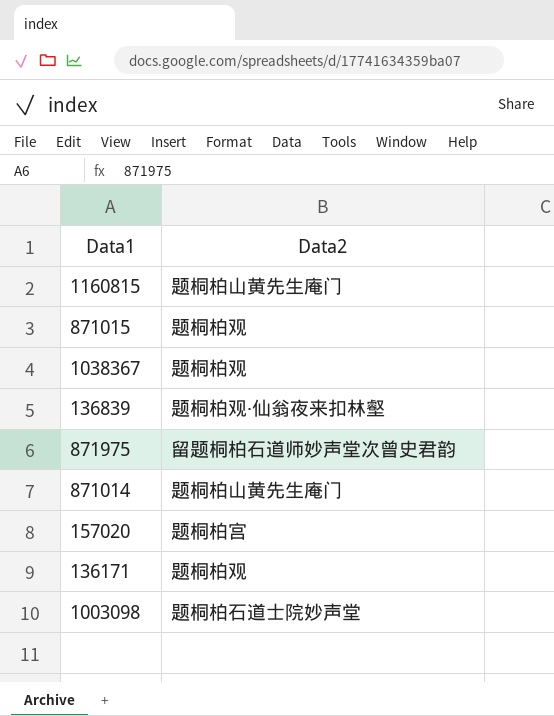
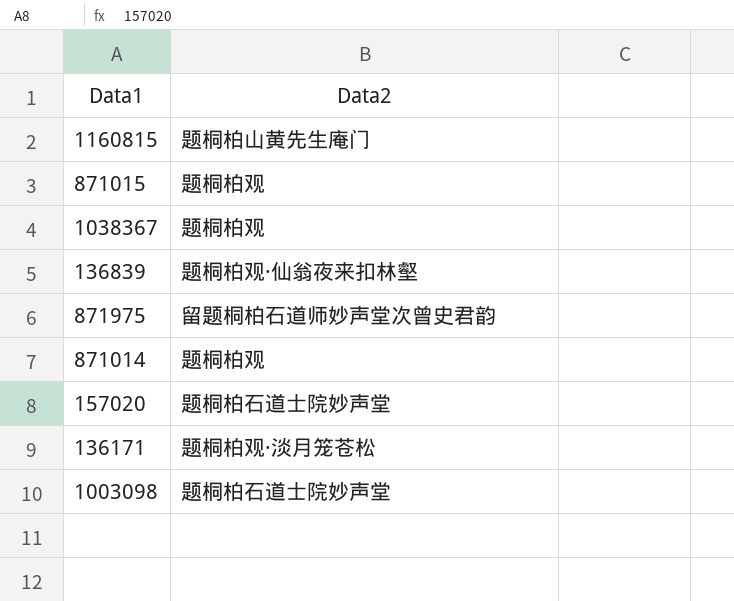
871014 | Data2: 题桐柏山黄先生庵门 -> 题桐柏观
157020 | Data2: 题桐柏宫 -> 题桐柏石道士院妙声堂
136171 | Data2: 题桐柏观 -> 题桐柏观·淡月笼苍松

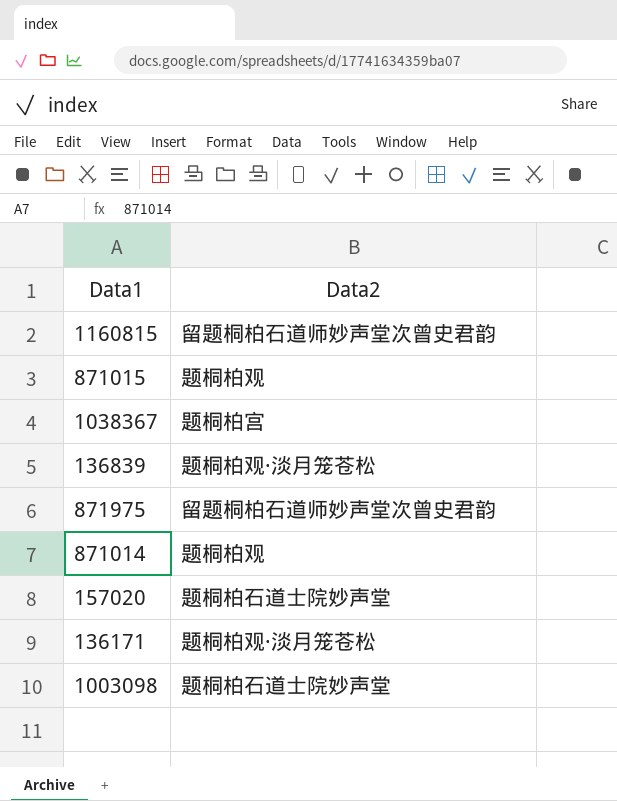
1160815 | Data2: 题桐柏山黄先生庵门 -> 留题桐柏石道师妙声堂次曾史君韵
1038367 | Data2: 题桐柏观 -> 题桐柏宫
136839 | Data2: 题桐柏观·仙翁夜来扣林壑 -> 题桐柏观·淡月笼苍松

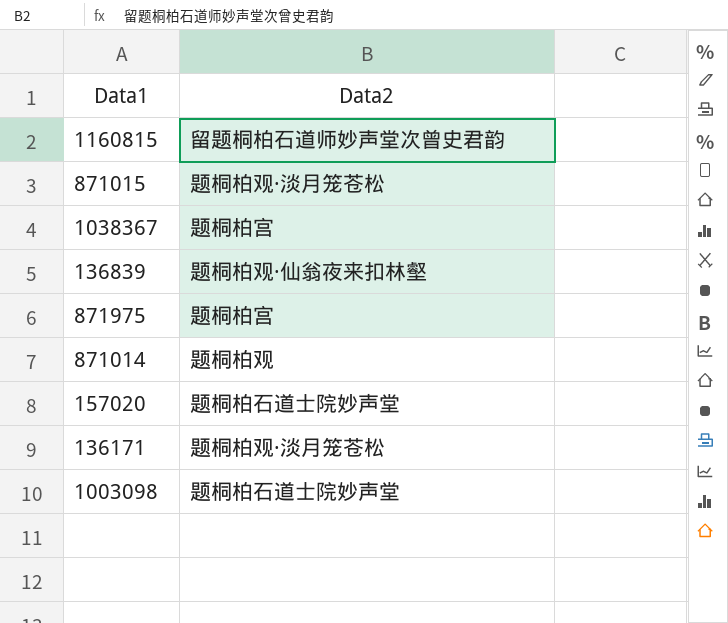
871015 | Data2: 题桐柏观 -> 题桐柏观·淡月笼苍松
136839 | Data2: 题桐柏观·淡月笼苍松 -> 题桐柏观·仙翁夜来扣林壑
871975 | Data2: 留题桐柏石道师妙声堂次曾史君韵 -> 题桐柏宫

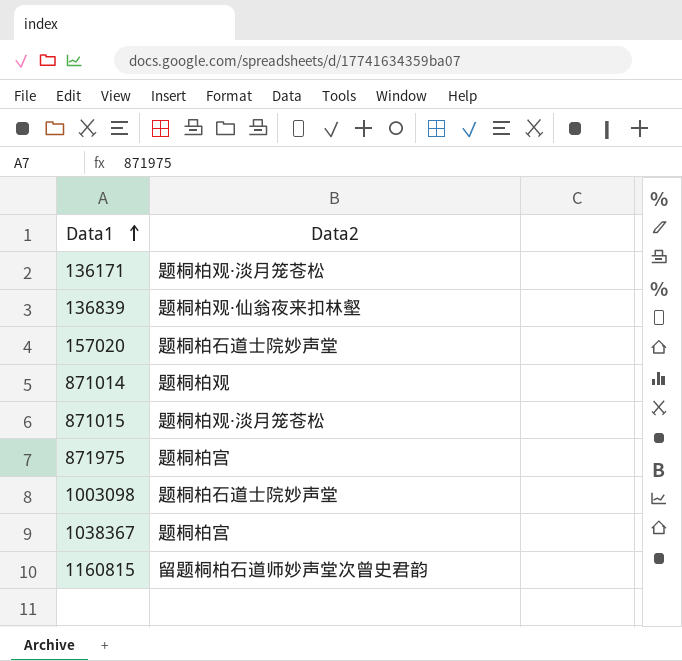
row order: none -> Data1 ascending

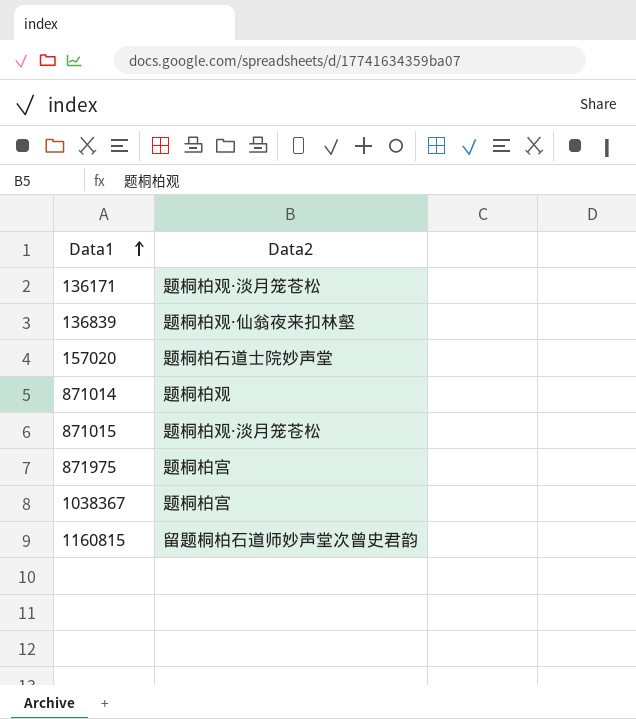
row 1003098: 题桐柏石道士院妙声堂 -> none

